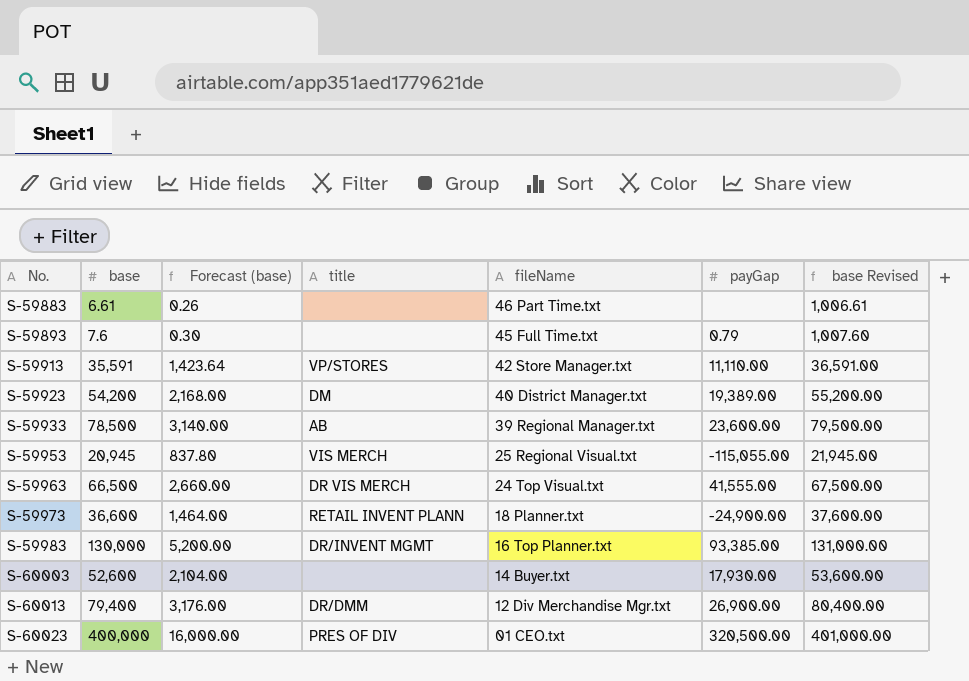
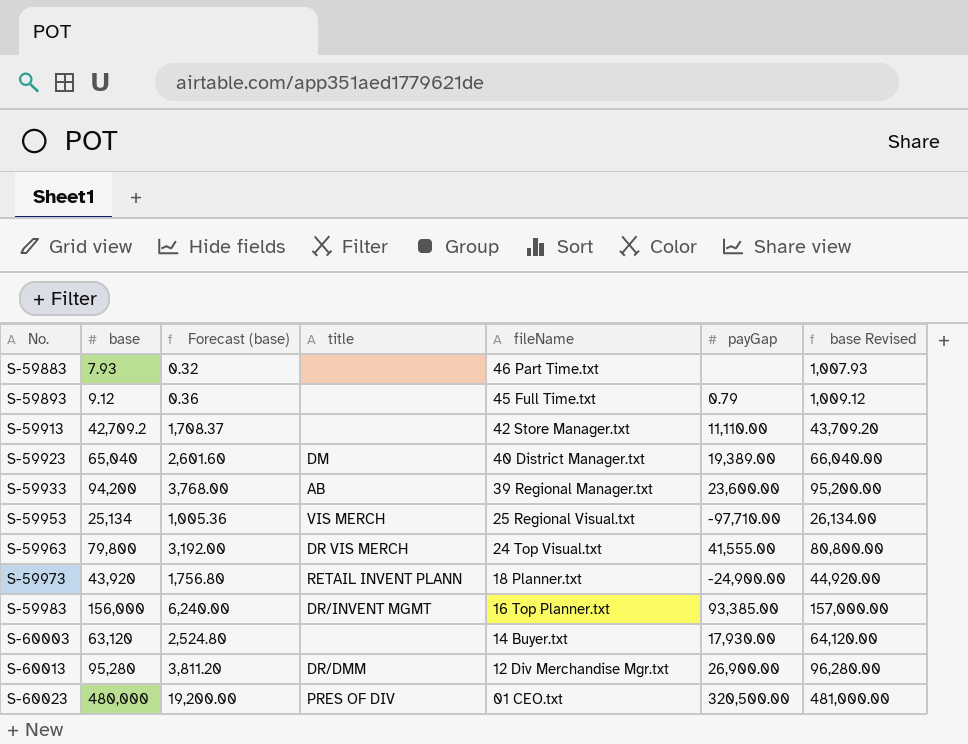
S-59883 | base: 6.61 -> 7.93
S-59883 | Forecast (base): 0.26 -> 0.32
S-59883 | base Revised: 1,006.61 -> 1,007.93
S-59893 | base: 7.6 -> 9.12
S-59893 | Forecast (base): 0.30 -> 0.36
S-59893 | base Revised: 1,007.60 -> 1,009.12
S-59913 | base: 35,591 -> 42,709.2
S-59913 | Forecast (base): 1,423.64 -> 1,708.37
S-59913 | title: VP/STORES -> none
S-59913 | base Revised: 36,591.00 -> 43,709.20
S-59923 | base: 54,200 -> 65,040
S-59923 | Forecast (base): 2,168.00 -> 2,601.60
S-59923 | base Revised: 55,200.00 -> 66,040.00
S-59933 | base: 78,500 -> 94,200
S-59933 | Forecast (base): 3,140.00 -> 3,768.00
S-59933 | base Revised: 79,500.00 -> 95,200.00
S-59953 | base: 20,945 -> 25,134
S-59953 | Forecast (base): 837.80 -> 1,005.36
S-59953 | payGap: -115,055.00 -> -97,710.00
S-59953 | base Revised: 21,945.00 -> 26,134.00
S-59963 | base: 66,500 -> 79,800
S-59963 | Forecast (base): 2,660.00 -> 3,192.00
S-59963 | base Revised: 67,500.00 -> 80,800.00
S-59973 | base: 36,600 -> 43,920
S-59973 | Forecast (base): 1,464.00 -> 1,756.80
S-59973 | base Revised: 37,600.00 -> 44,920.00
S-59983 | base: 130,000 -> 156,000
S-59983 | Forecast (base): 5,200.00 -> 6,240.00
S-59983 | base Revised: 131,000.00 -> 157,000.00
S-60003 | base: 52,600 -> 63,120
S-60003 | Forecast (base): 2,104.00 -> 2,524.80
S-60003 | base Revised: 53,600.00 -> 64,120.00
S-60013 | base: 79,400 -> 95,280
S-60013 | Forecast (base): 3,176.00 -> 3,811.20
S-60013 | base Revised: 80,400.00 -> 96,280.00
S-60023 | base: 400,000 -> 480,000
S-60023 | Forecast (base): 16,000.00 -> 19,200.00
S-60023 | base Revised: 401,000.00 -> 481,000.00

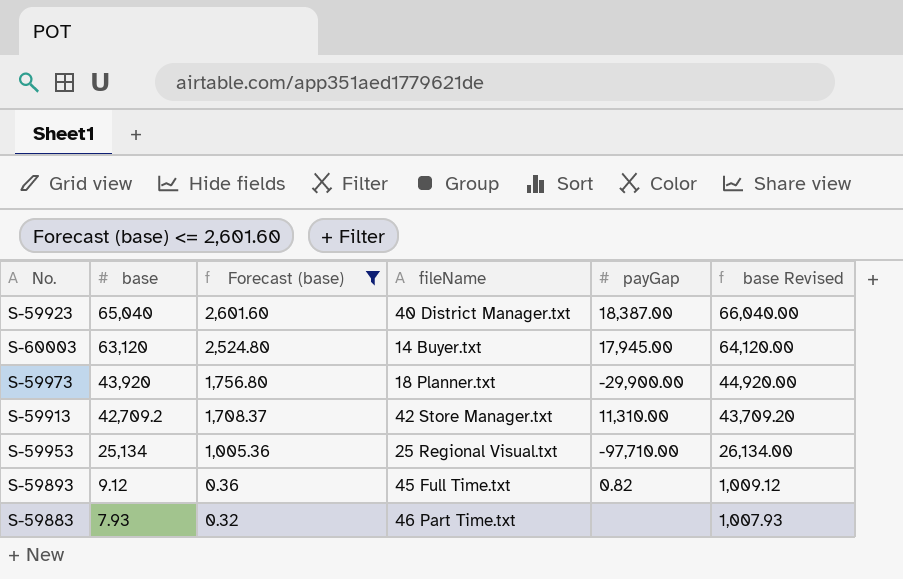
filter: none -> Forecast (base) <= 2,601.60
row order: No. ascending -> base descending
column title | position: 4 -> none
S-59923 | payGap: 19,389.00 -> 18,387.00
S-60003 | payGap: 17,930.00 -> 17,945.00
S-59973 | payGap: -24,900.00 -> -29,900.00
S-59913 | payGap: 11,110.00 -> 11,310.00
S-59893 | payGap: 0.79 -> 0.82

